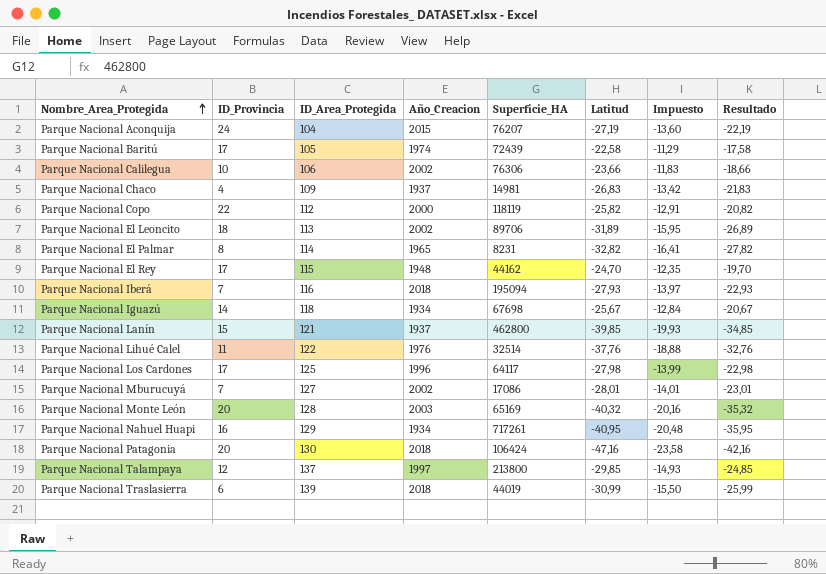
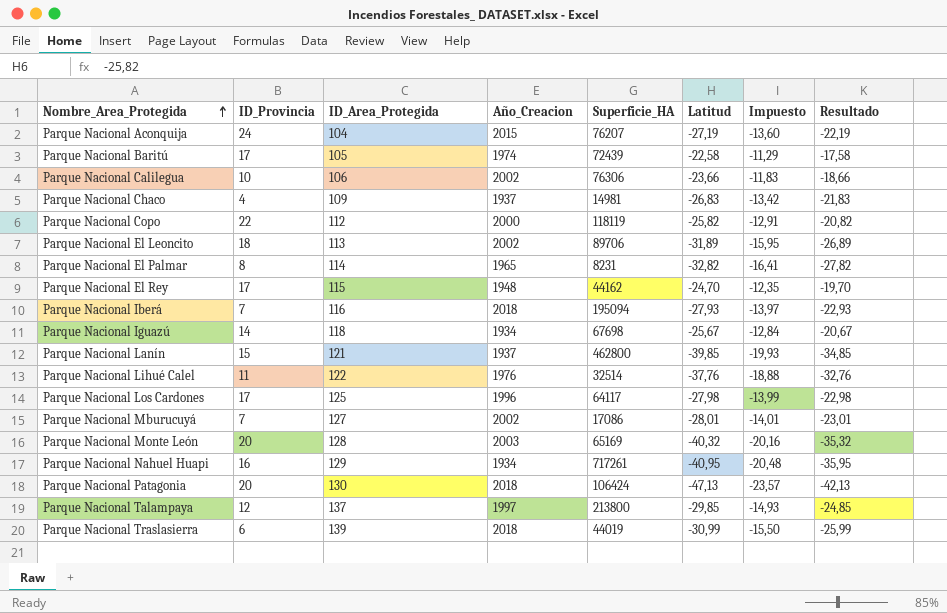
Parque Nacional Patagonia | Latitud: -47,16 -> -47,13
Parque Nacional Patagonia | Impuesto: -23,58 -> -23,57
Parque Nacional Patagonia | Resultado: -42,16 -> -42,13

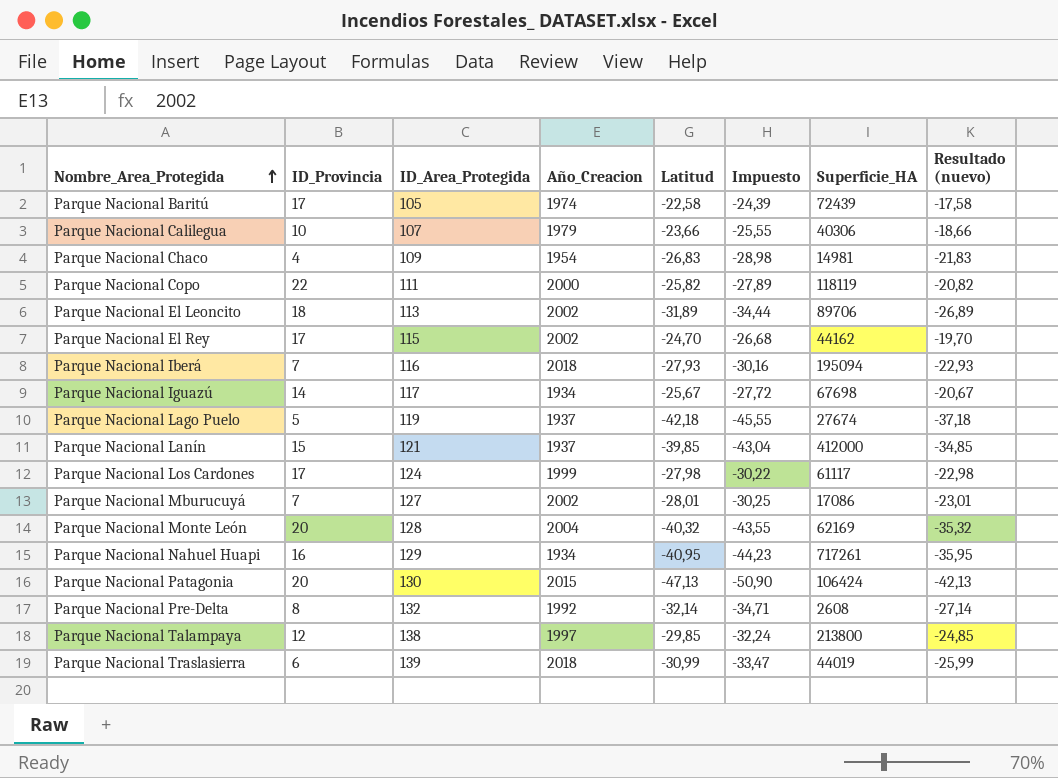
column Impuesto | formula: [Latitud] * 0,5 -> [Latitud] * 1,08
column Superficie_HA | position: 5 -> 7
column name: Resultado -> Resultado (nuevo)
row Parque Nacional Aconquija: 24 | 104 | 2015 | 76207 | -27,19 | -13,60 | -22,19 -> none
row Parque Nacional El Palmar: 8 | 114 | 1965 | 8231 | -32,82 | -16,41 | -27,82 -> none
row Parque Nacional Lihué Calel: 11 | 122 | 1976 | 32514 | -37,76 | -18,88 | -32,76 -> none
Parque Nacional Calilegua | ID_Area_Protegida: 106 -> 107
Parque Nacional Calilegua | Año_Creacion: 2002 -> 1979
Parque Nacional Calilegua | Superficie_HA: 76306 -> 40306
Parque Nacional Chaco | Año_Creacion: 1937 -> 1954
Parque Nacional Copo | ID_Area_Protegida: 112 -> 111
Parque Nacional El Rey | Año_Creacion: 1948 -> 2002
Parque Nacional Iguazú | ID_Area_Protegida: 118 -> 117
row Parque Nacional Lago Puelo: none -> 5 | 119 | 1937 | -42,18 | -45,55 | 27674 | -37,18
Parque Nacional Lanín | Superficie_HA: 462800 -> 412000
Parque Nacional Los Cardones | ID_Area_Protegida: 125 -> 124
Parque Nacional Los Cardones | Año_Creacion: 1996 -> 1999
Parque Nacional Los Cardones | Superficie_HA: 64117 -> 61117
Parque Nacional Monte León | Año_Creacion: 2003 -> 2004
Parque Nacional Monte León | Superficie_HA: 65169 -> 62169
Parque Nacional Patagonia | Año_Creacion: 2018 -> 2015
row Parque Nacional Pre-Delta: none -> 8 | 132 | 1992 | -32,14 | -34,71 | 2608 | -27,14
Parque Nacional Talampaya | ID_Area_Protegida: 137 -> 138

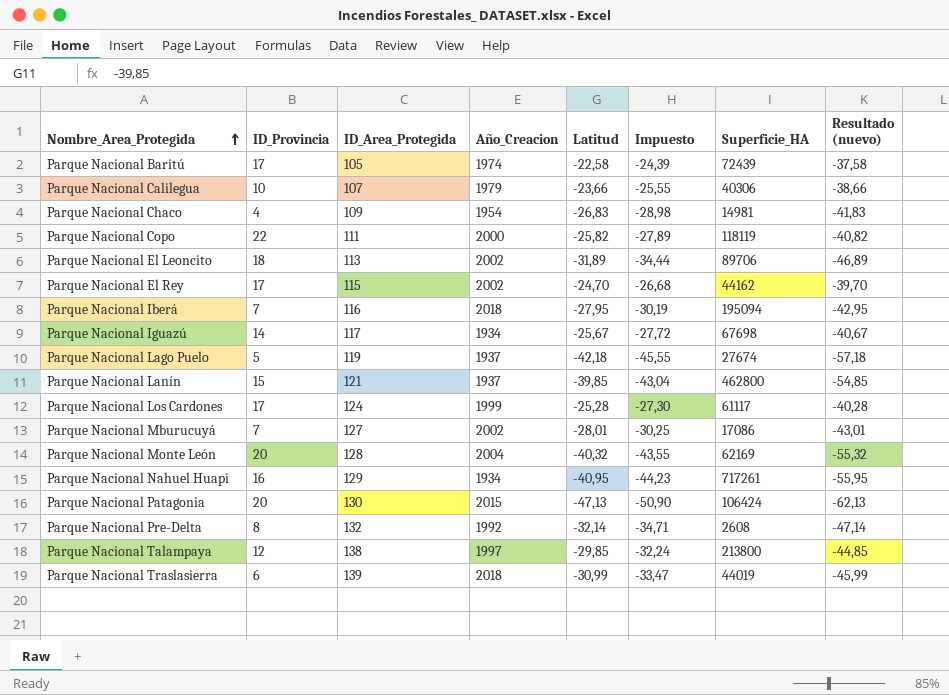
column Resultado (nuevo) | formula: [Latitud] + 5 -> [Latitud] - 15
Parque Nacional Iberá | Latitud: -27,93 -> -27,95
Parque Nacional Iberá | Impuesto: -30,16 -> -30,19
Parque Nacional Lanín | Superficie_HA: 412000 -> 462800
Parque Nacional Los Cardones | Latitud: -27,98 -> -25,28
Parque Nacional Los Cardones | Impuesto: -30,22 -> -27,30

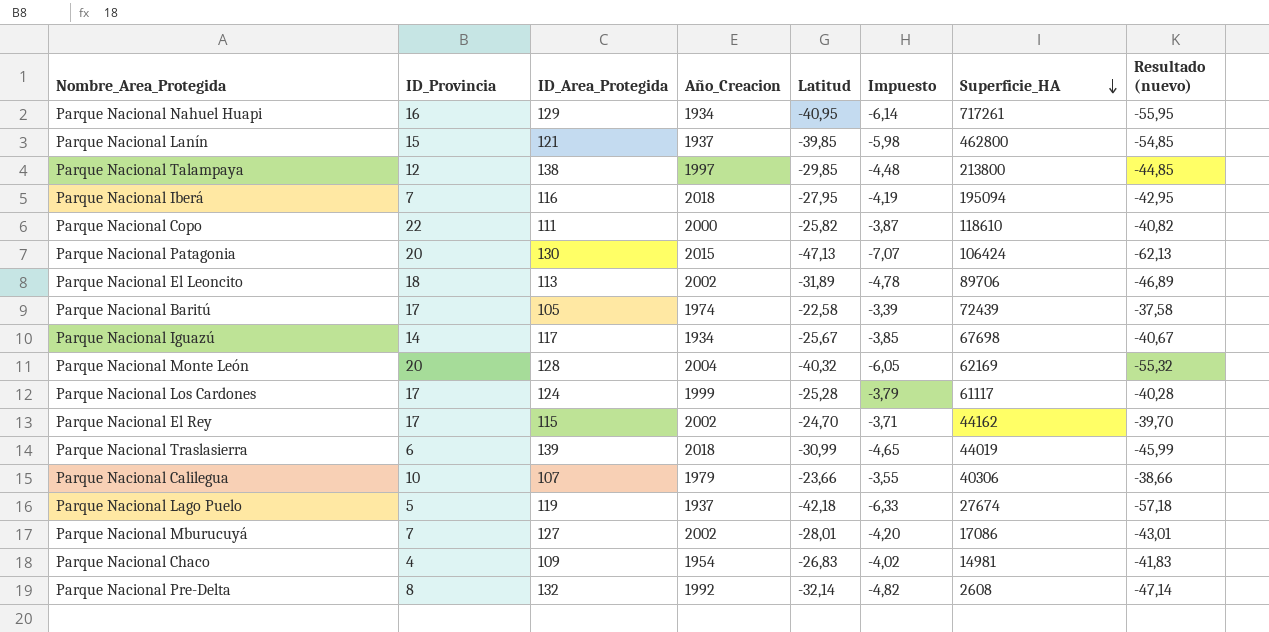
row order: Nombre_Area_Protegida ascending -> Superficie_HA descending
column Impuesto | formula: [Latitud] * 1,08 -> [Latitud] * 0,15
Parque Nacional Copo | Superficie_HA: 118119 -> 118610

